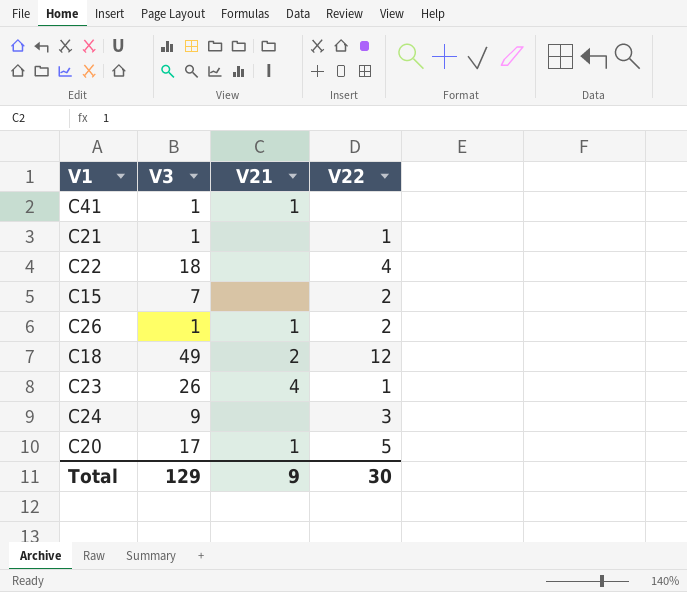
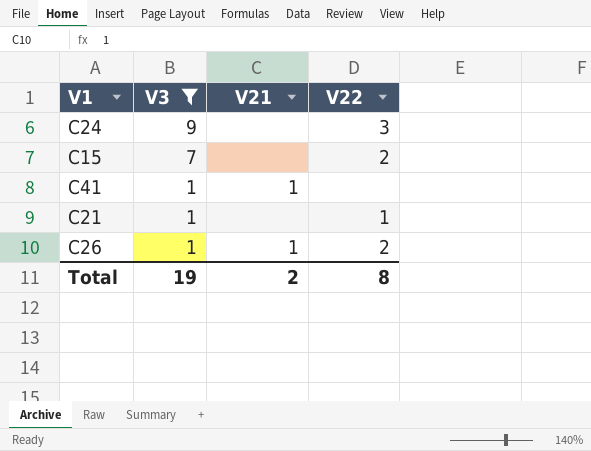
filter: none -> V3 <= 9
row order: none -> V3 descending
Total | V3: 129 -> 19
Total | V21: 9 -> 2
Total | V22: 30 -> 8

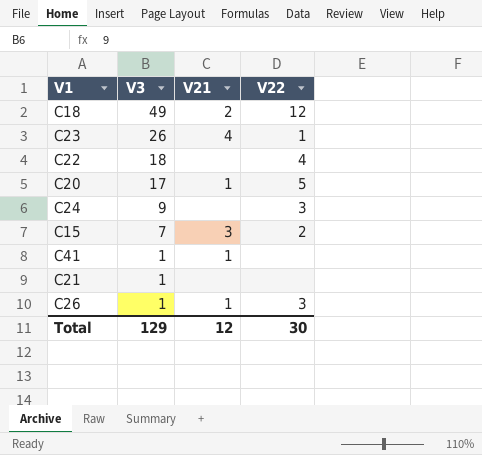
filter: V3 <= 9 -> none
C15 | V21: none -> 3
C21 | V22: 1 -> none
C26 | V22: 2 -> 3
Total | V3: 19 -> 129
Total | V21: 2 -> 12
Total | V22: 8 -> 30

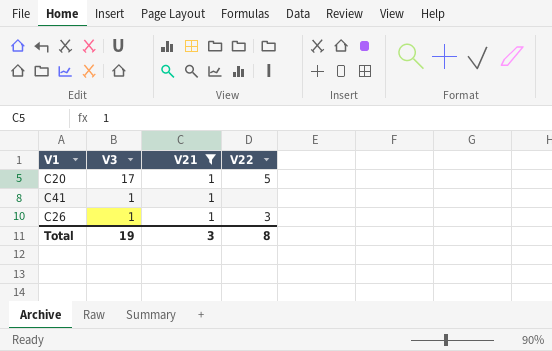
filter: none -> V21 = 1
Total | V3: 129 -> 19
Total | V21: 12 -> 3
Total | V22: 30 -> 8

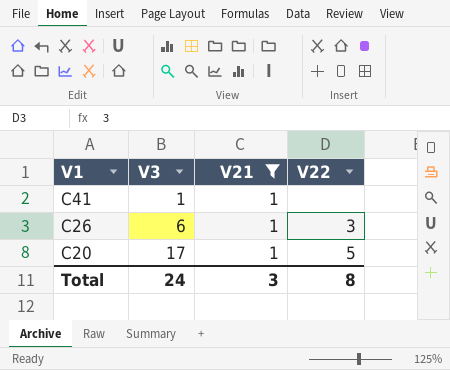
row order: V3 descending -> V1 descending
C26 | V3: 1 -> 6
Total | V3: 19 -> 24

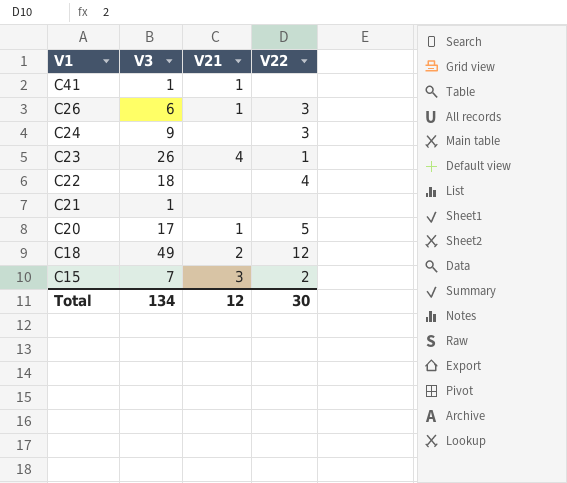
filter: V21 = 1 -> none
Total | V3: 24 -> 134
Total | V21: 3 -> 12
Total | V22: 8 -> 30

